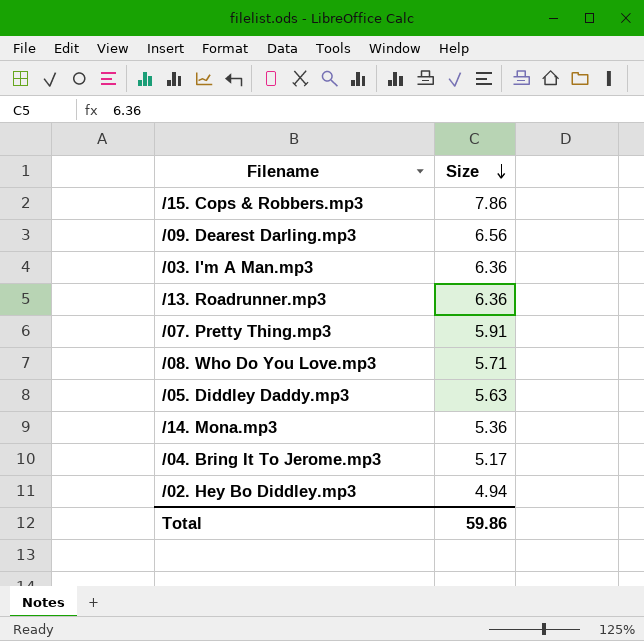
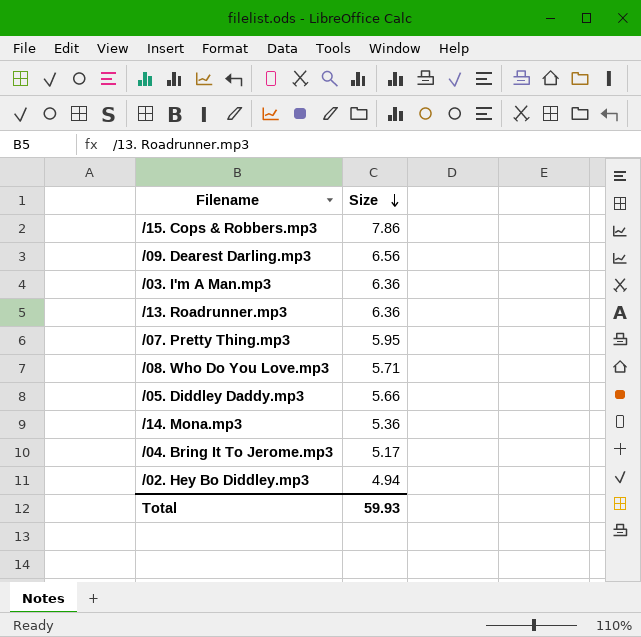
/07. Pretty Thing.mp3 | Size: 5.91 -> 5.95
/05. Diddley Daddy.mp3 | Size: 5.63 -> 5.66
Total | Size: 59.86 -> 59.93

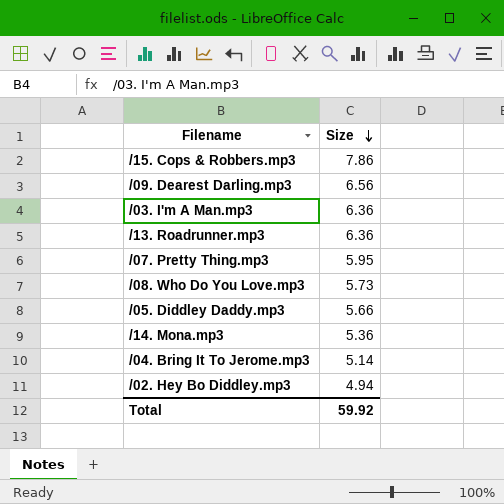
/08. Who Do You Love.mp3 | Size: 5.71 -> 5.73
/04. Bring It To Jerome.mp3 | Size: 5.17 -> 5.14
Total | Size: 59.93 -> 59.92

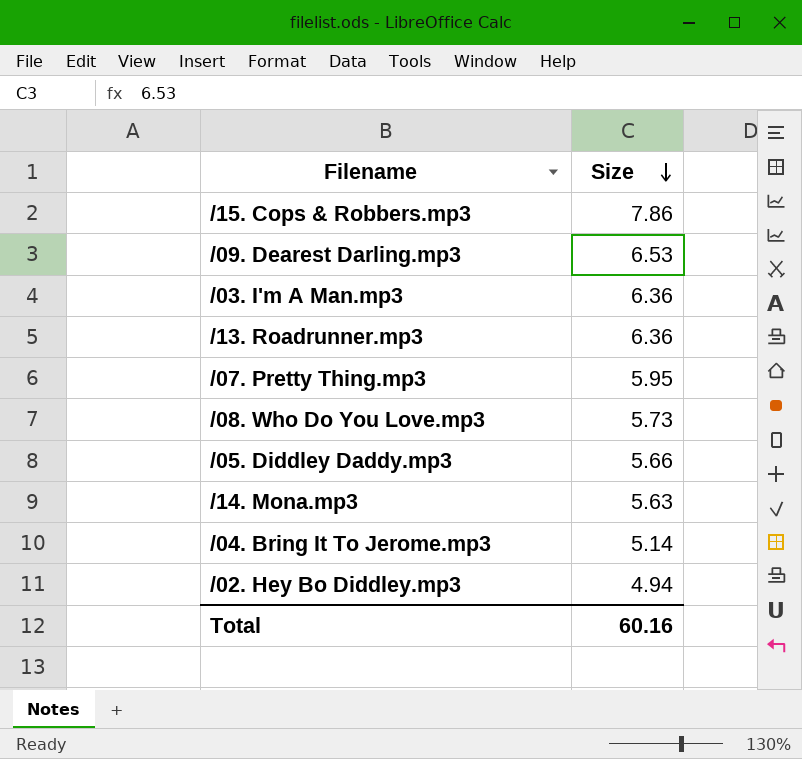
/09. Dearest Darling.mp3 | Size: 6.56 -> 6.53
/14. Mona.mp3 | Size: 5.36 -> 5.63
Total | Size: 59.92 -> 60.16

